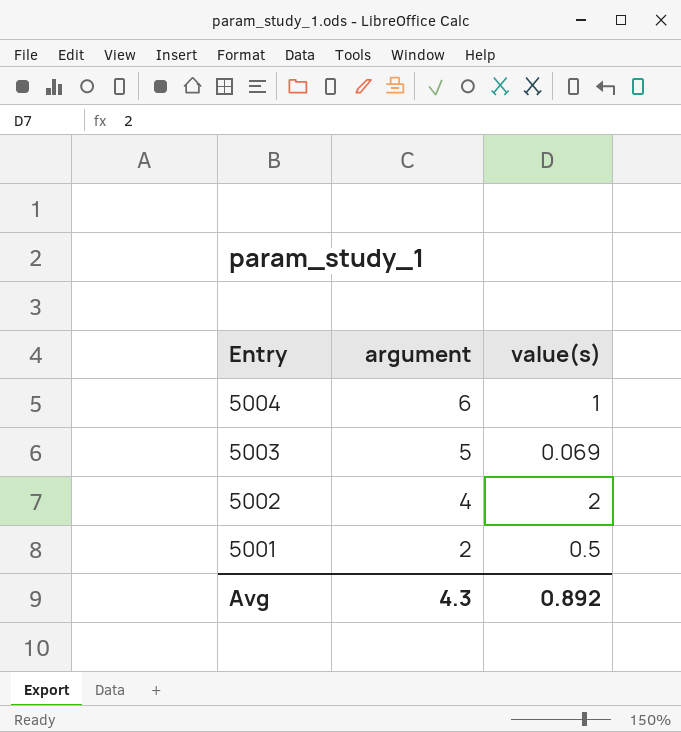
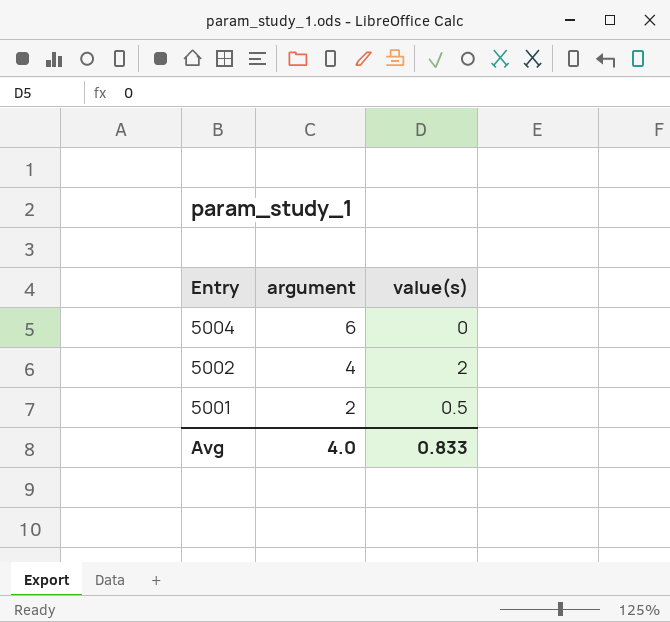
row 5003: 5 | 0.069 -> none
5004 | value(s): 1 -> 0
Avg | argument: 4.3 -> 4.0
Avg | value(s): 0.892 -> 0.833

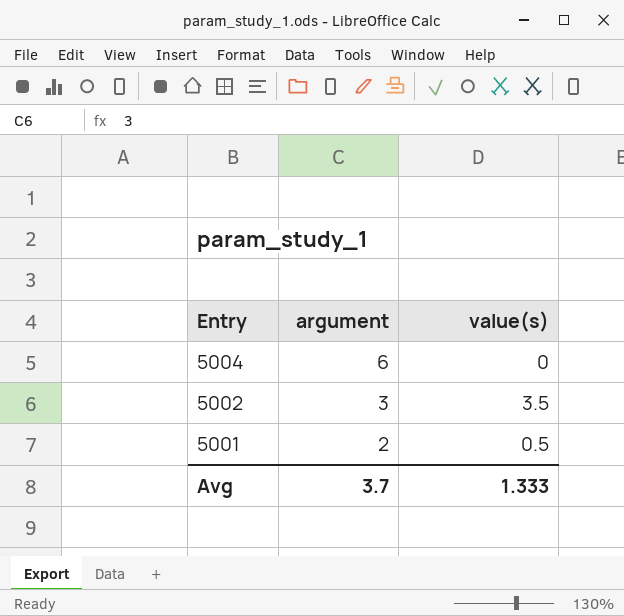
5002 | argument: 4 -> 3
5002 | value(s): 2 -> 3.5
Avg | argument: 4.0 -> 3.7
Avg | value(s): 0.833 -> 1.333

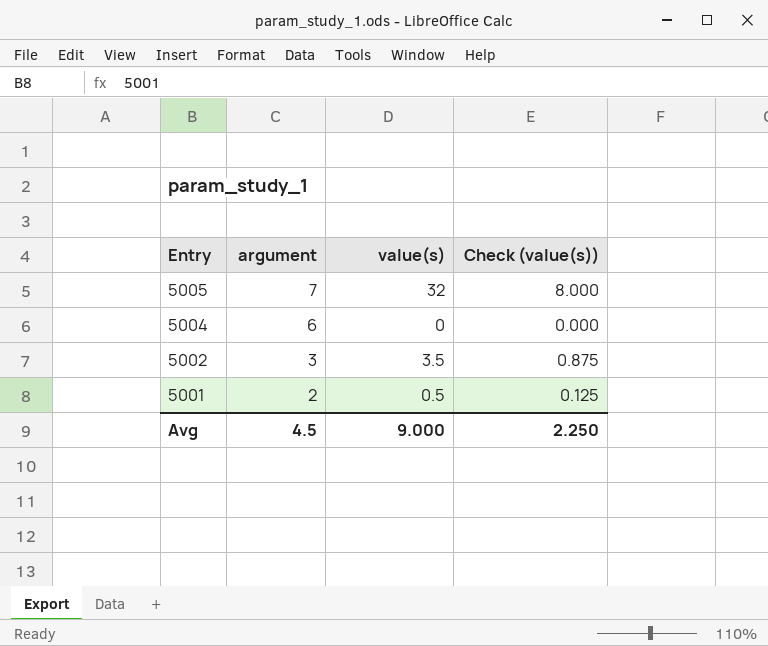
column Check (value(s)) | formula: none -> [value(s)] * 0.25
row 5005: none -> 7 | 32 | 8.000
Avg | argument: 3.7 -> 4.5
Avg | value(s): 1.333 -> 9.000

